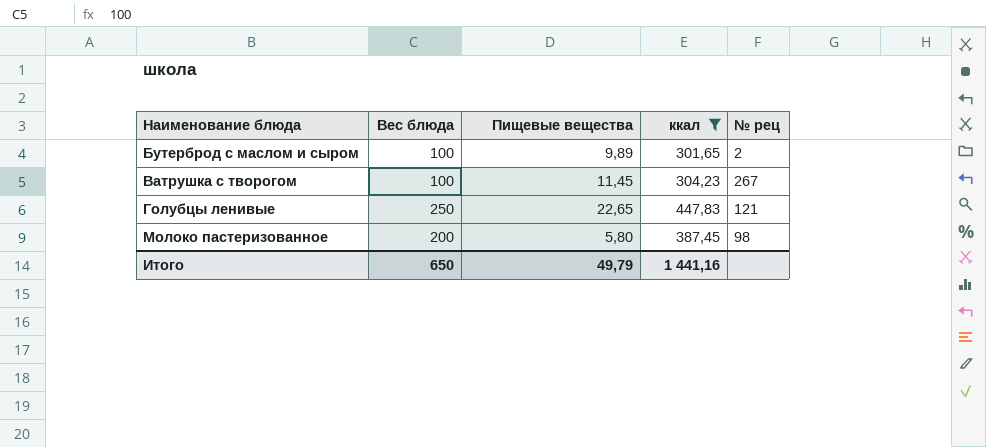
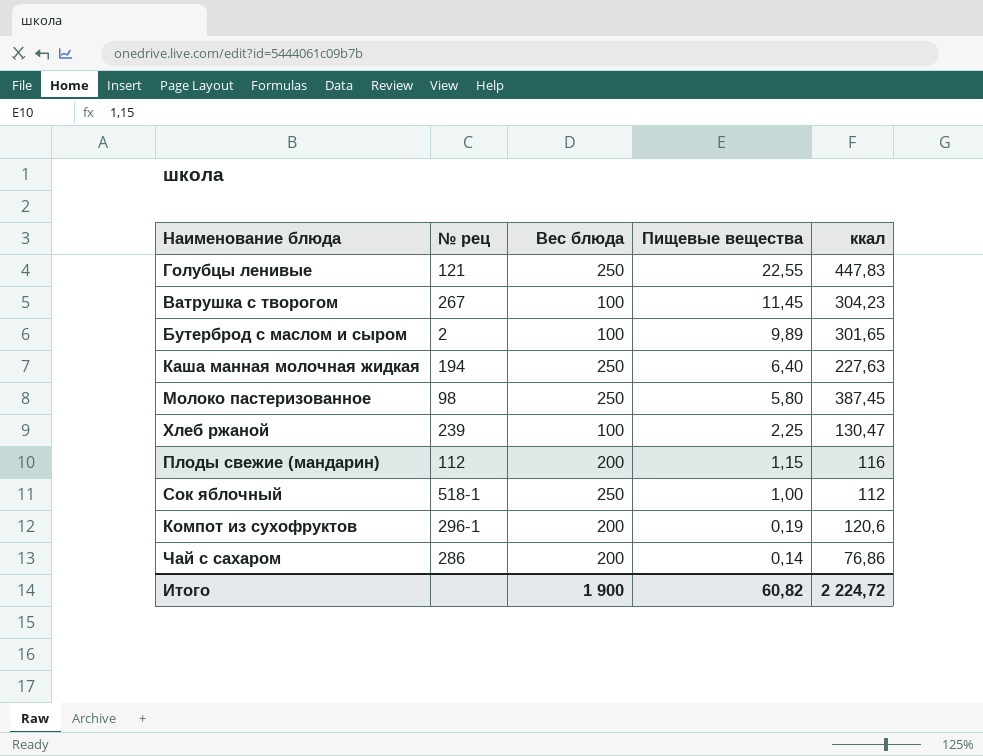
filter: ккал >= 301,65 -> none
row order: Наименование блюда ascending -> Пищевые вещества descending
column № рец | position: 5 -> 2
Голубцы ленивые | Пищевые вещества: 22,65 -> 22,55
Молоко пастеризованное | Вес блюда: 200 -> 250
Итого | Вес блюда: 650 -> 1 900
Итого | Пищевые вещества: 49,79 -> 60,82
Итого | ккал: 1 441,16 -> 2 224,72

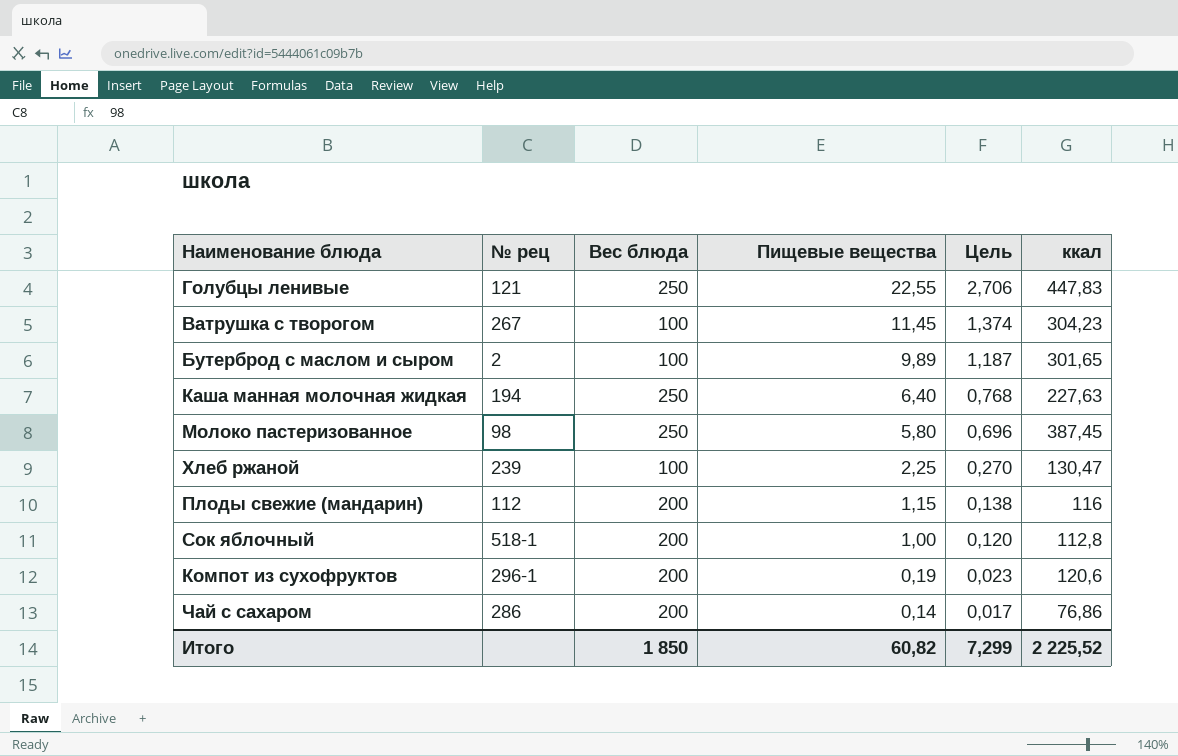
column Цель | formula: none -> [Пищевые вещества] * 0,12
Сок яблочный | Вес блюда: 250 -> 200
Сок яблочный | ккал: 112 -> 112,8
Итого | Вес блюда: 1 900 -> 1 850
Итого | ккал: 2 224,72 -> 2 225,52

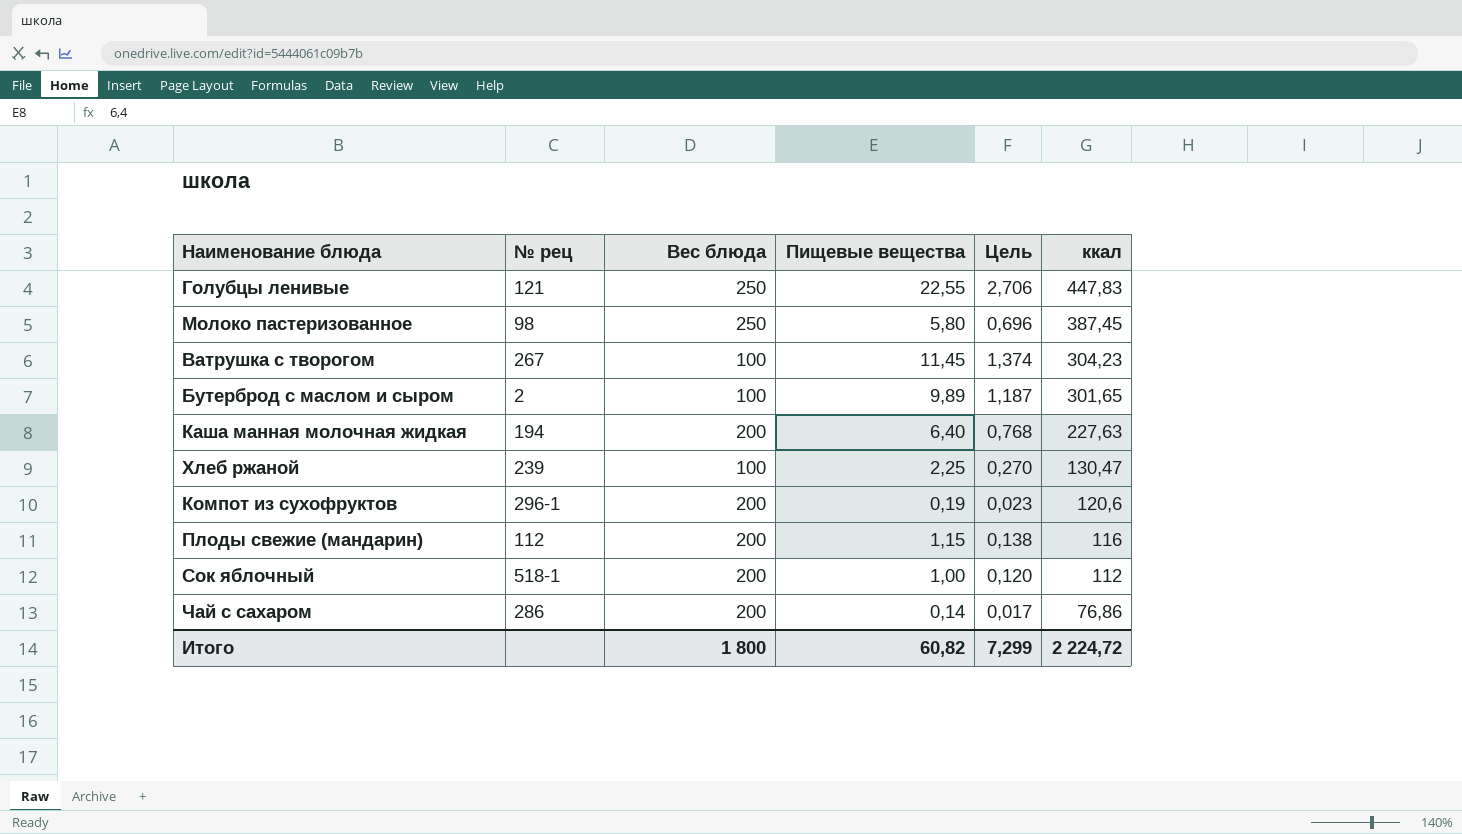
row order: Пищевые вещества descending -> ккал descending
Каша манная молочная жидкая | Вес блюда: 250 -> 200
Сок яблочный | ккал: 112,8 -> 112
Итого | Вес блюда: 1 850 -> 1 800
Итого | ккал: 2 225,52 -> 2 224,72

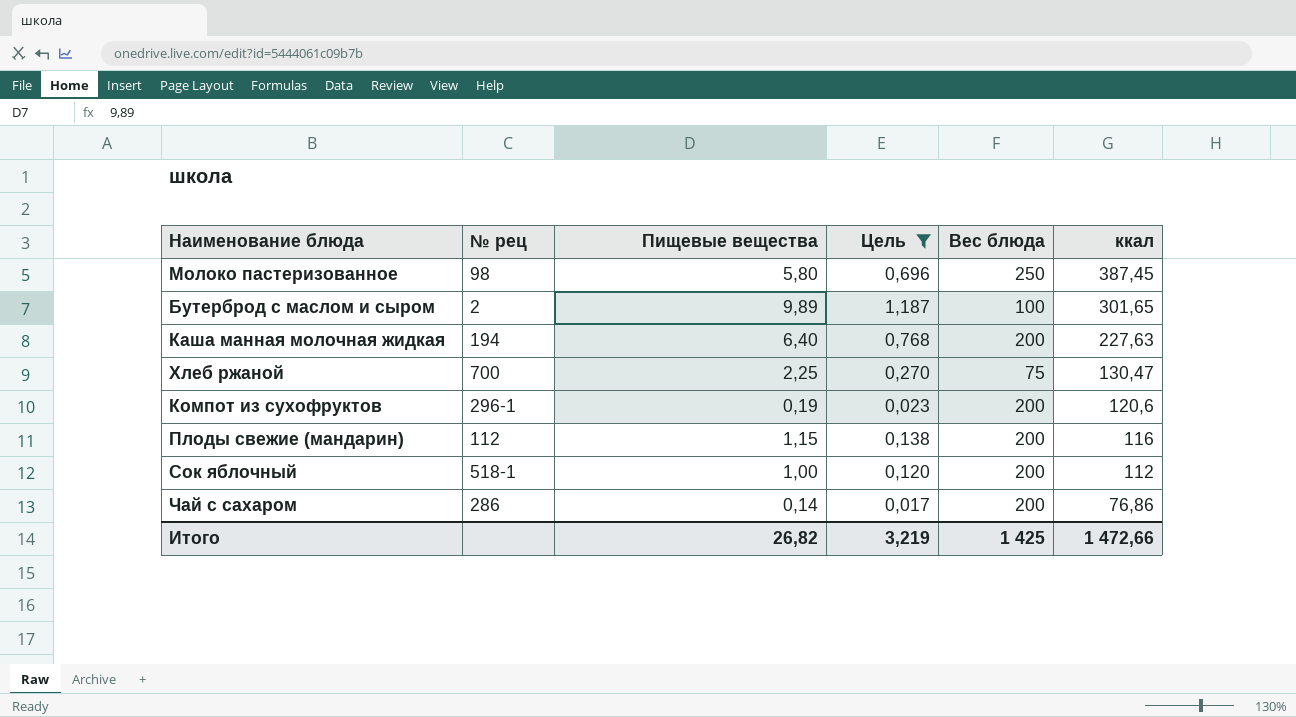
filter: none -> Цель <= 1,187
column Вес блюда | position: 3 -> 5
Хлеб ржаной | № рец: 239 -> 700
Хлеб ржаной | Вес блюда: 100 -> 75
Итого | Пищевые вещества: 60,82 -> 26,82
Итого | Цель: 7,299 -> 3,219
Итого | Вес блюда: 1 800 -> 1 425
Итого | ккал: 2 224,72 -> 1 472,66

